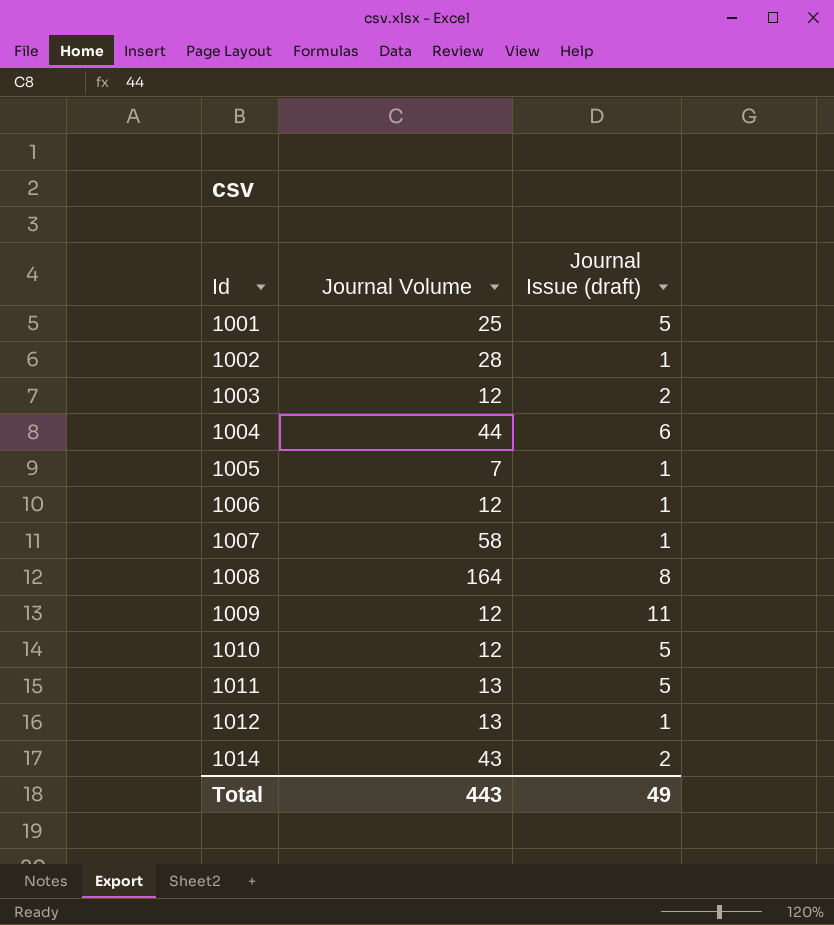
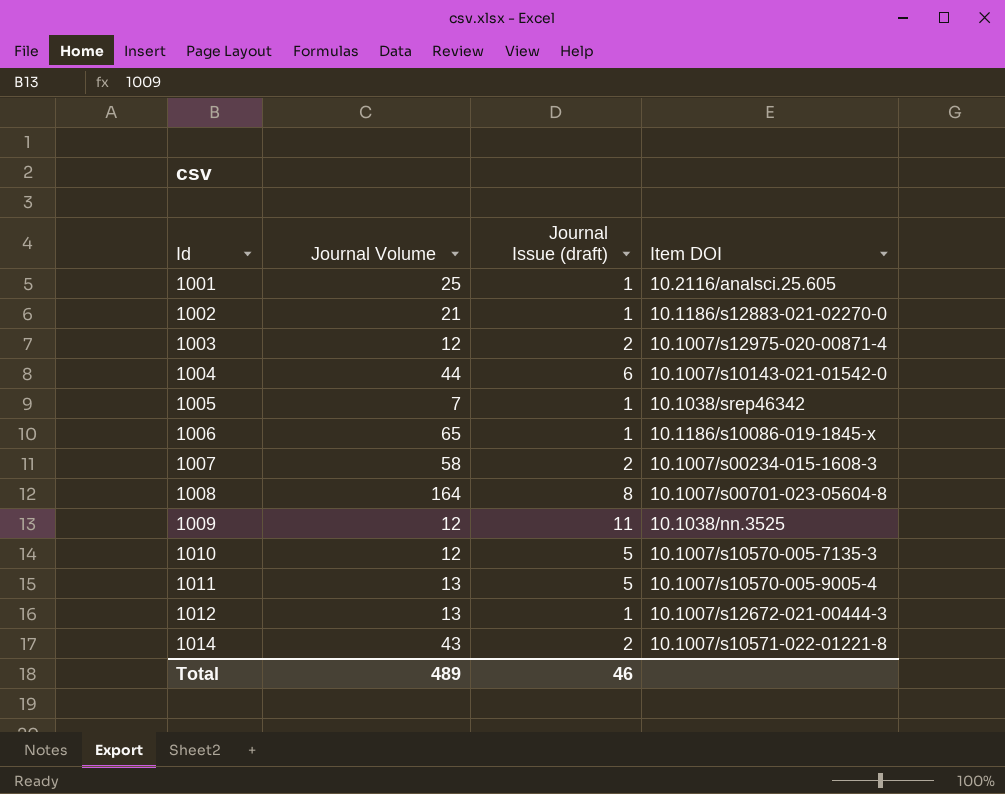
column Item DOI | position: none -> 4
1001 | Journal Issue (draft): 5 -> 1
1002 | Journal Volume: 28 -> 21
1006 | Journal Volume: 12 -> 65
1007 | Journal Issue (draft): 1 -> 2
Total | Journal Volume: 443 -> 489
Total | Journal Issue (draft): 49 -> 46

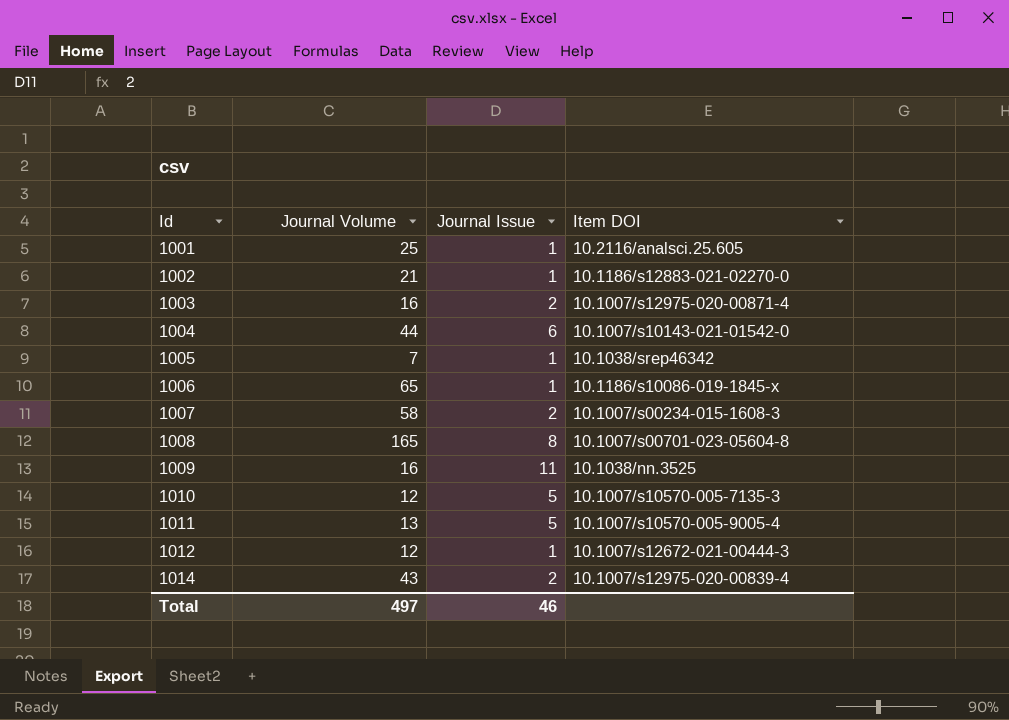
column name: Journal Issue (draft) -> Journal Issue
1003 | Journal Volume: 12 -> 16
1008 | Journal Volume: 164 -> 165
1009 | Journal Volume: 12 -> 16
1012 | Journal Volume: 13 -> 12
1014 | Item DOI: 10.1007/s10571-022-01221-8 -> 10.1007/s12975-020-00839-4
Total | Journal Volume: 489 -> 497

